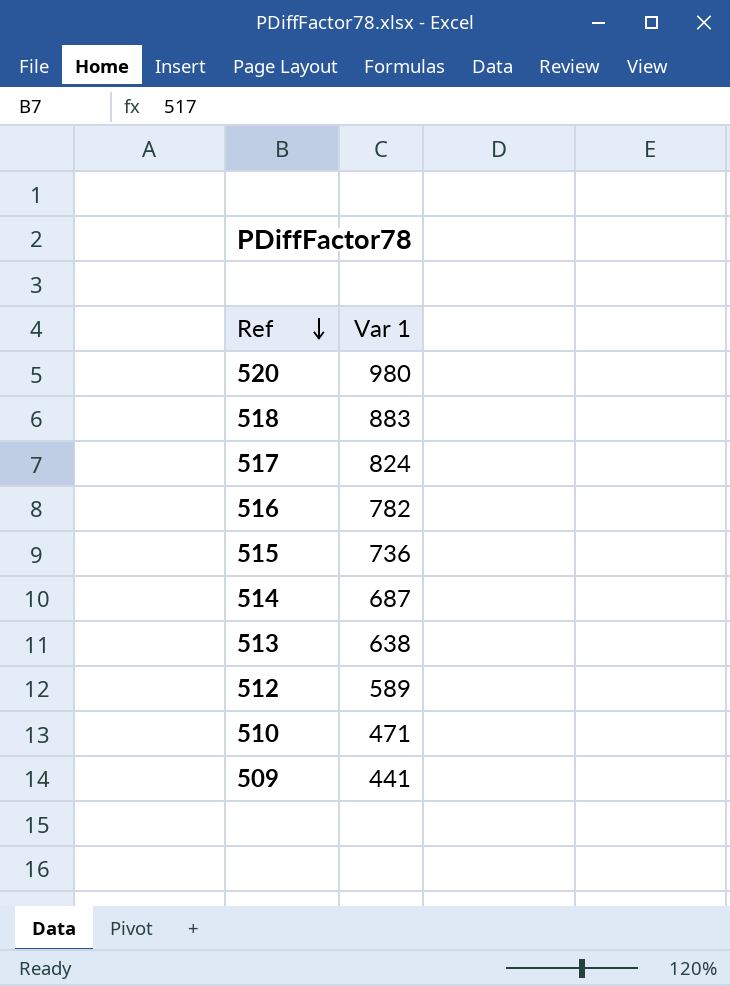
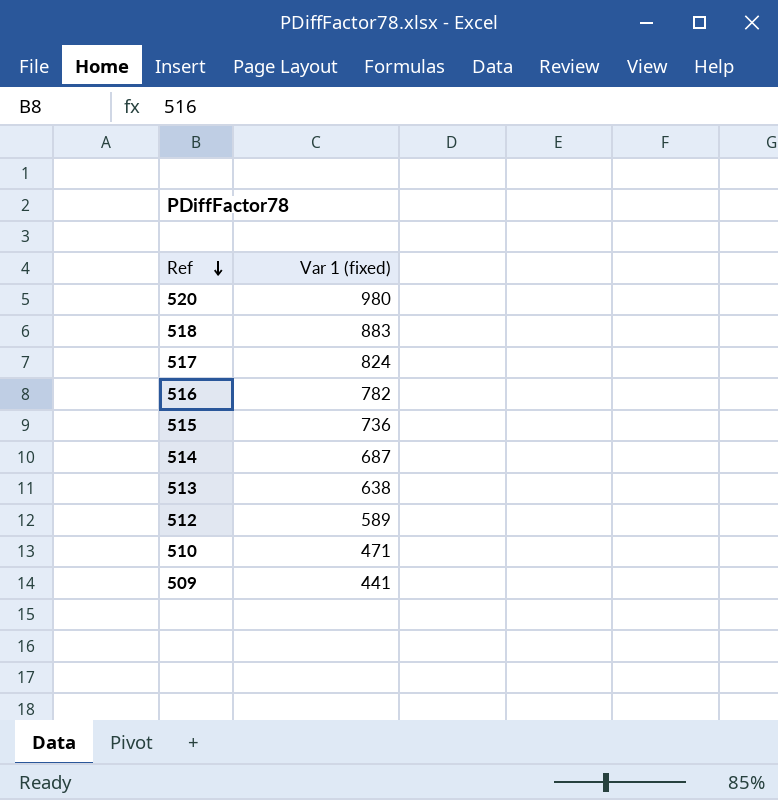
column name: Var 1 -> Var 1 (fixed)

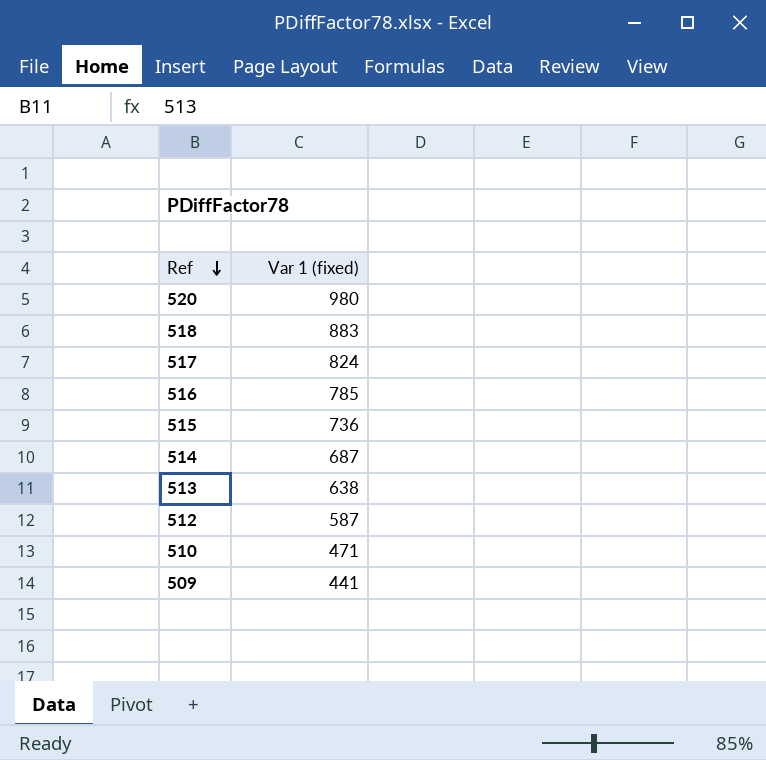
516 | Var 1 (fixed): 782 -> 785
512 | Var 1 (fixed): 589 -> 587

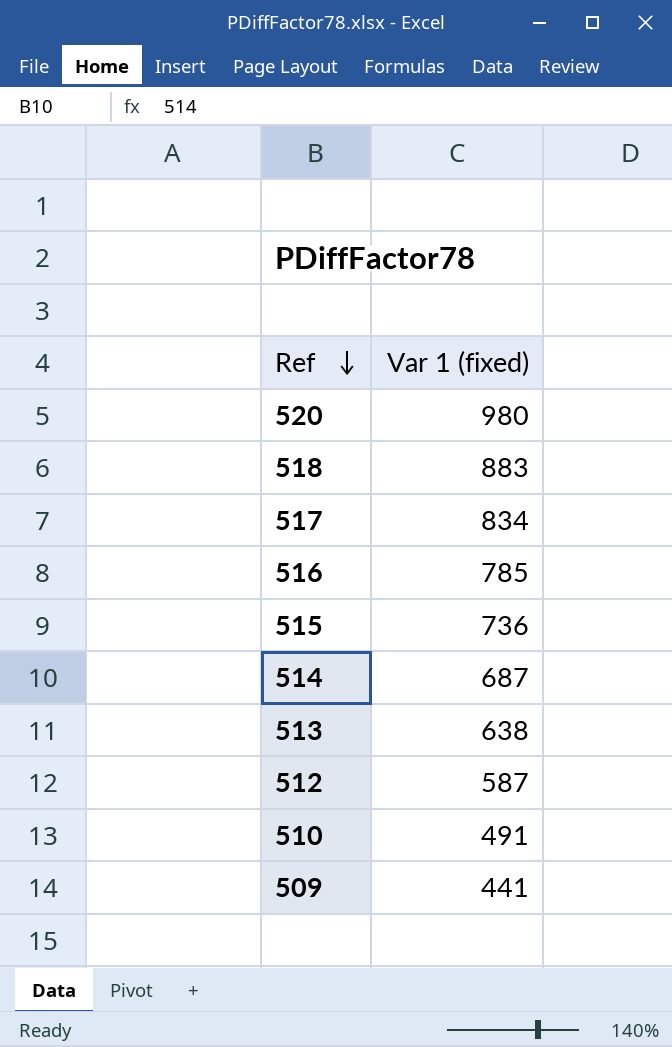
517 | Var 1 (fixed): 824 -> 834
510 | Var 1 (fixed): 471 -> 491

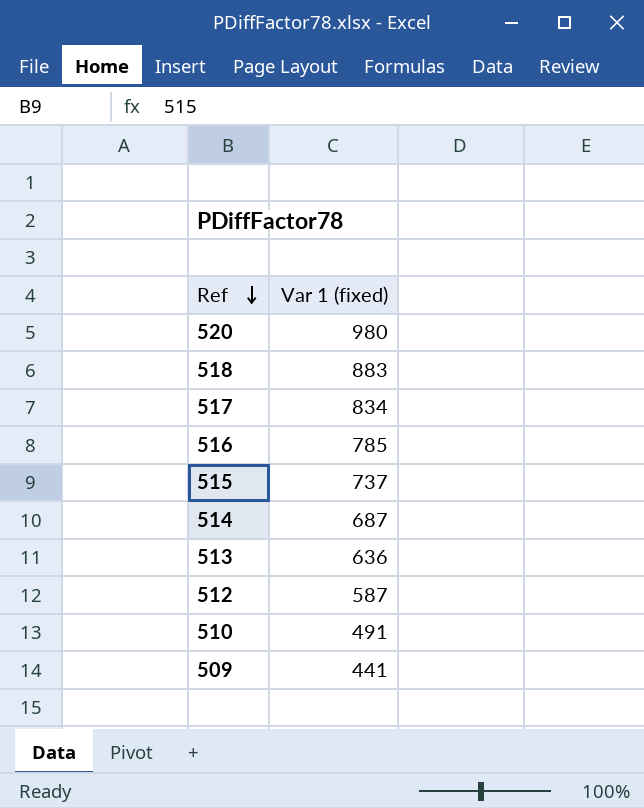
515 | Var 1 (fixed): 736 -> 737
513 | Var 1 (fixed): 638 -> 636

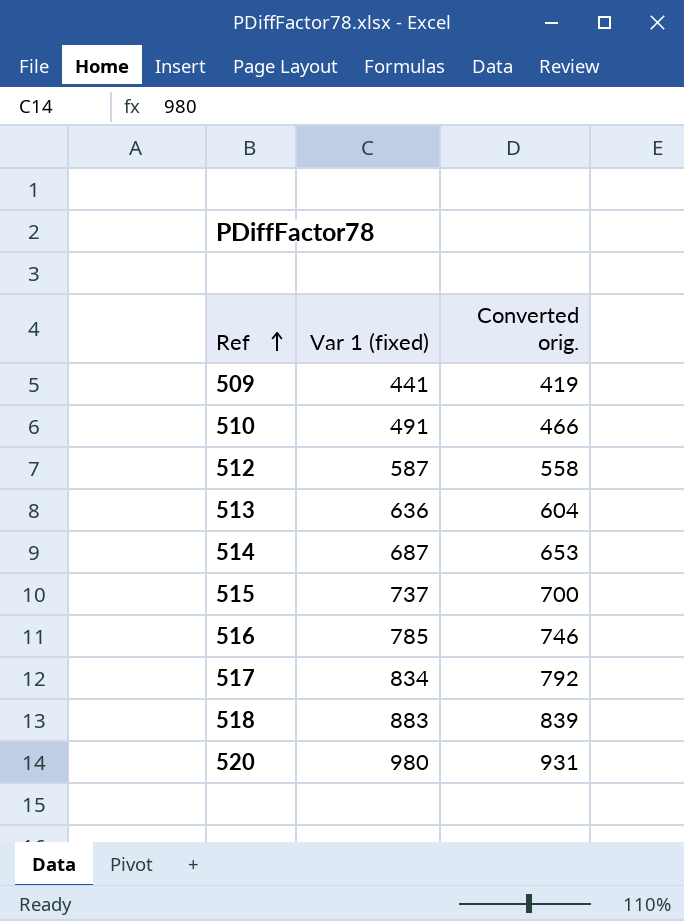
row order: Ref descending -> Ref ascending
column Converted orig. | formula: none -> [Var 1 (fixed)] * 0.95

